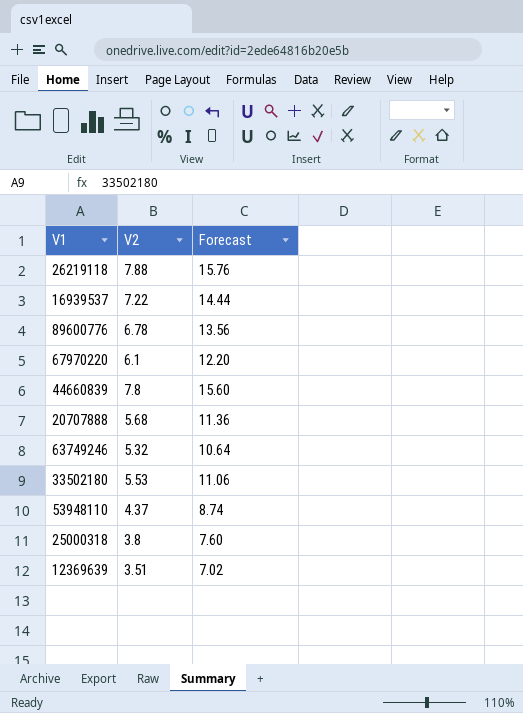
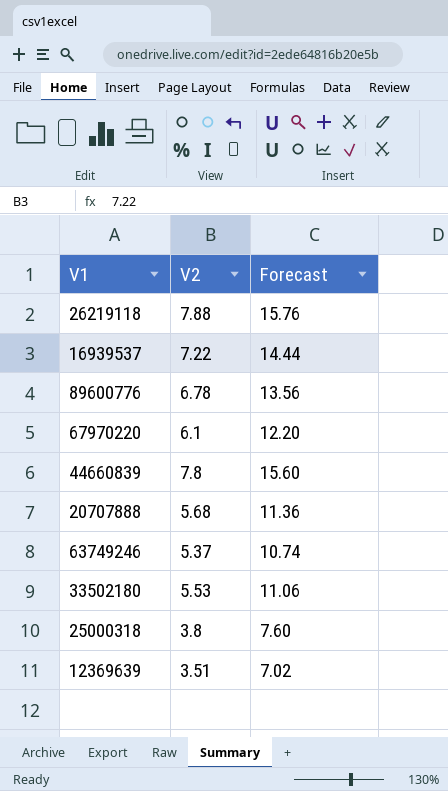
row 53948110: 4.37 | 8.74 -> none
63749246 | V2: 5.32 -> 5.37
63749246 | Forecast: 10.64 -> 10.74

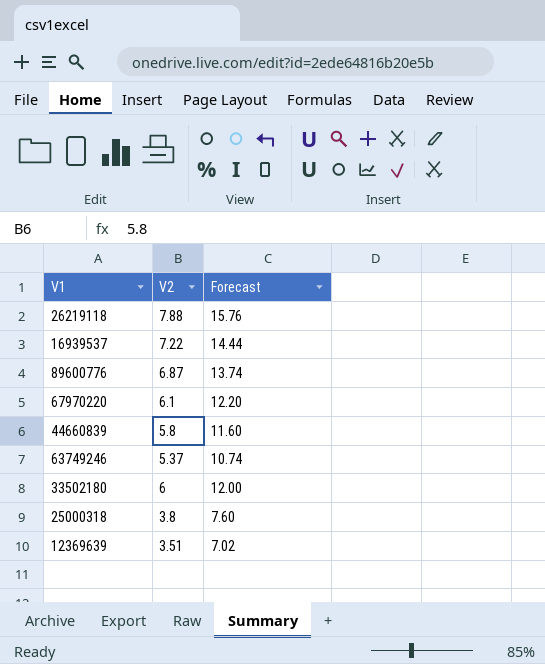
row 20707888: 5.68 | 11.36 -> none
89600776 | V2: 6.78 -> 6.87
89600776 | Forecast: 13.56 -> 13.74
44660839 | V2: 7.8 -> 5.8
44660839 | Forecast: 15.60 -> 11.60
33502180 | V2: 5.53 -> 6
33502180 | Forecast: 11.06 -> 12.00

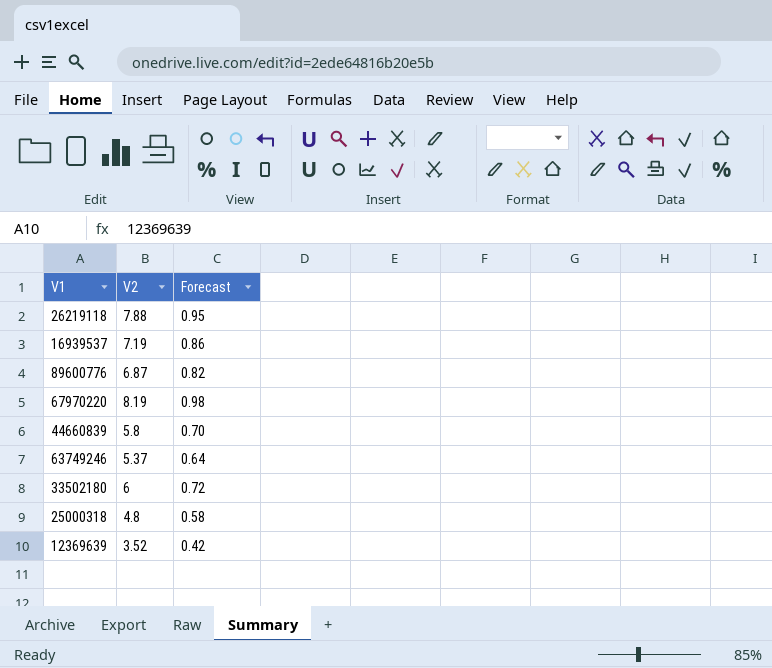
column Forecast | formula: [V2] * 2 -> [V2] * 0.12
16939537 | V2: 7.22 -> 7.19
67970220 | V2: 6.1 -> 8.19
25000318 | V2: 3.8 -> 4.8
12369639 | V2: 3.51 -> 3.52

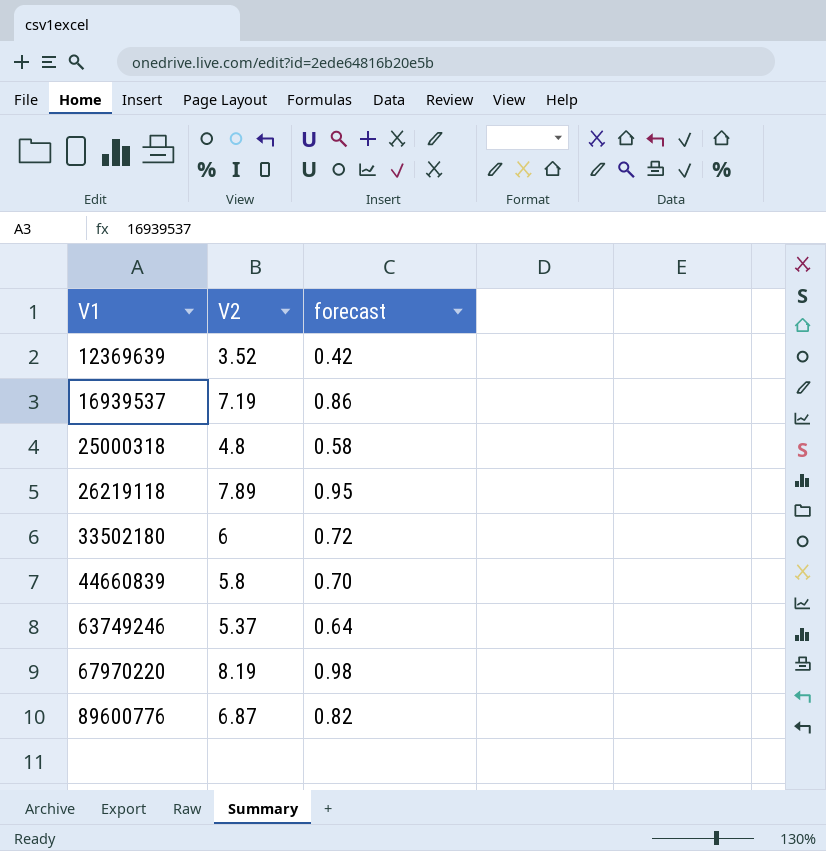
row order: none -> V1 ascending
column name: Forecast -> forecast
26219118 | V2: 7.88 -> 7.89

